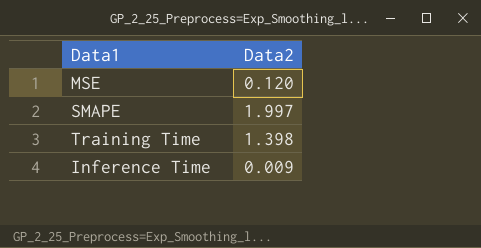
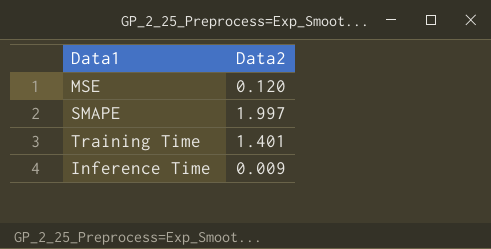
Training Time | Data2: 1.398 -> 1.401

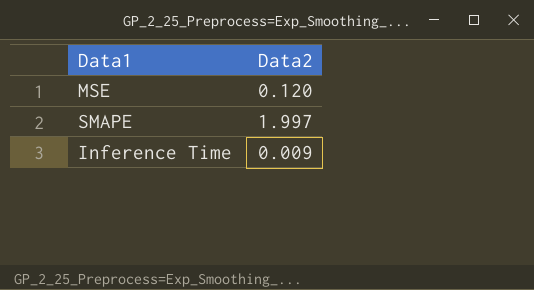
row Training Time: 1.401 -> none

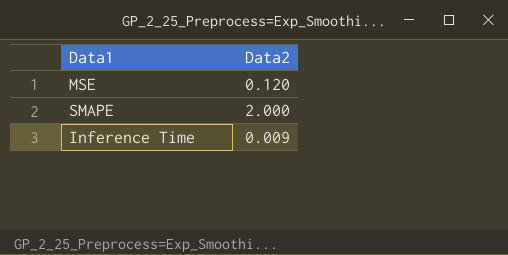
SMAPE | Data2: 1.997 -> 2.000

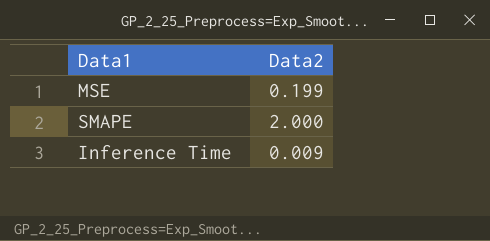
MSE | Data2: 0.120 -> 0.199

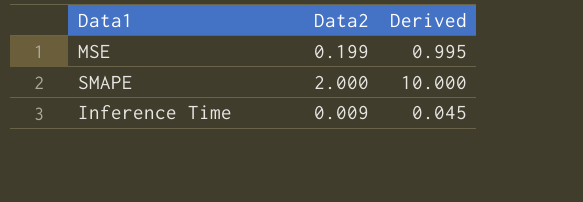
column Derived | formula: none -> [Data2] * 5

